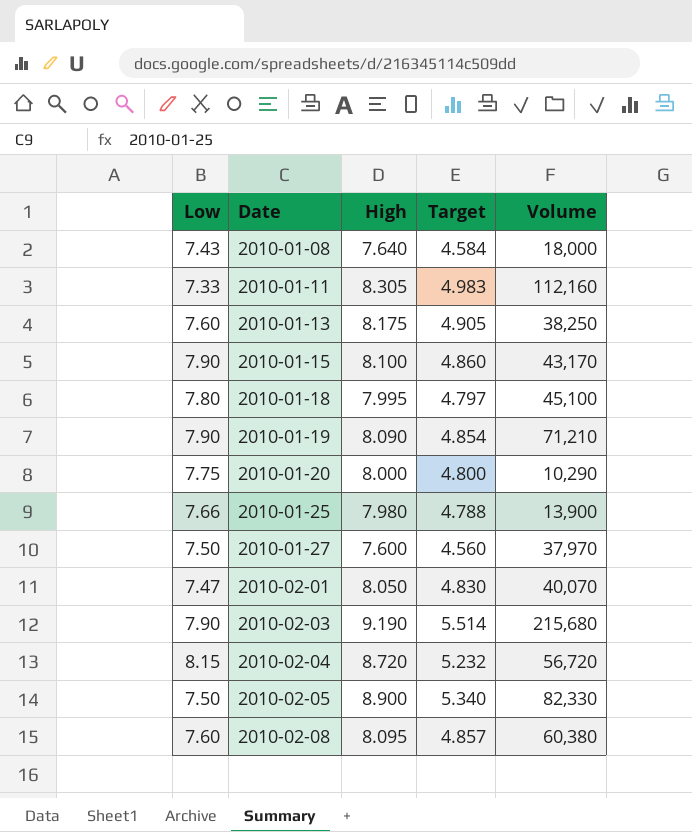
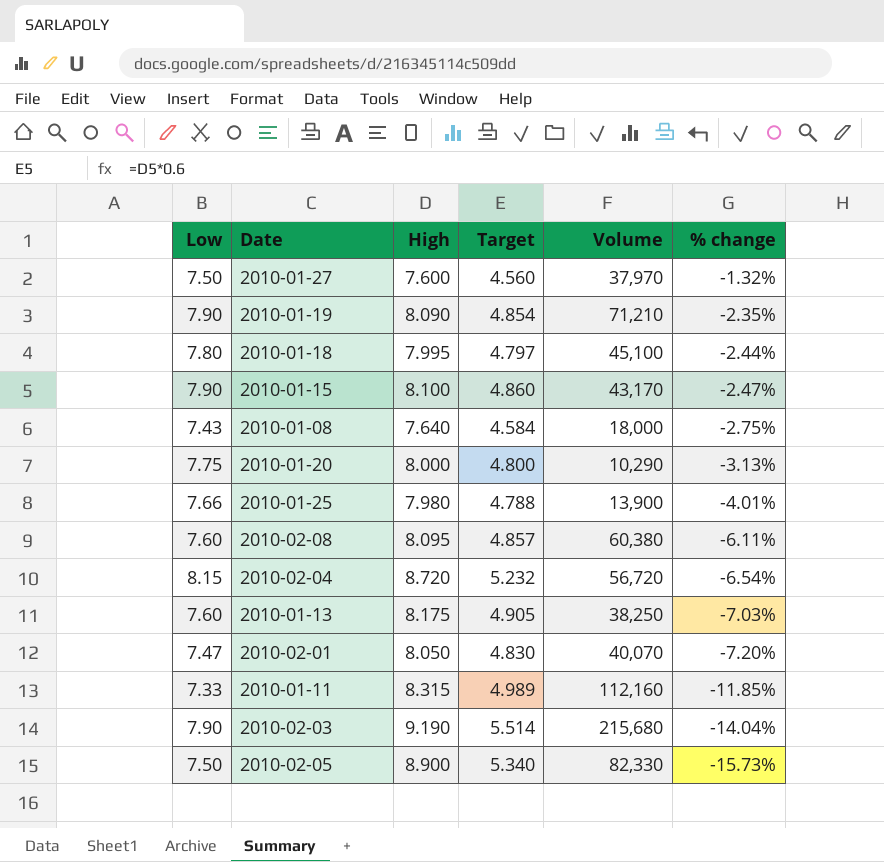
row order: Date ascending -> % change descending
column % change | formula: none -> ([Low] - [High]) / [High]
2010-01-11 | High: 8.305 -> 8.315
2010-01-11 | Target: 4.983 -> 4.989

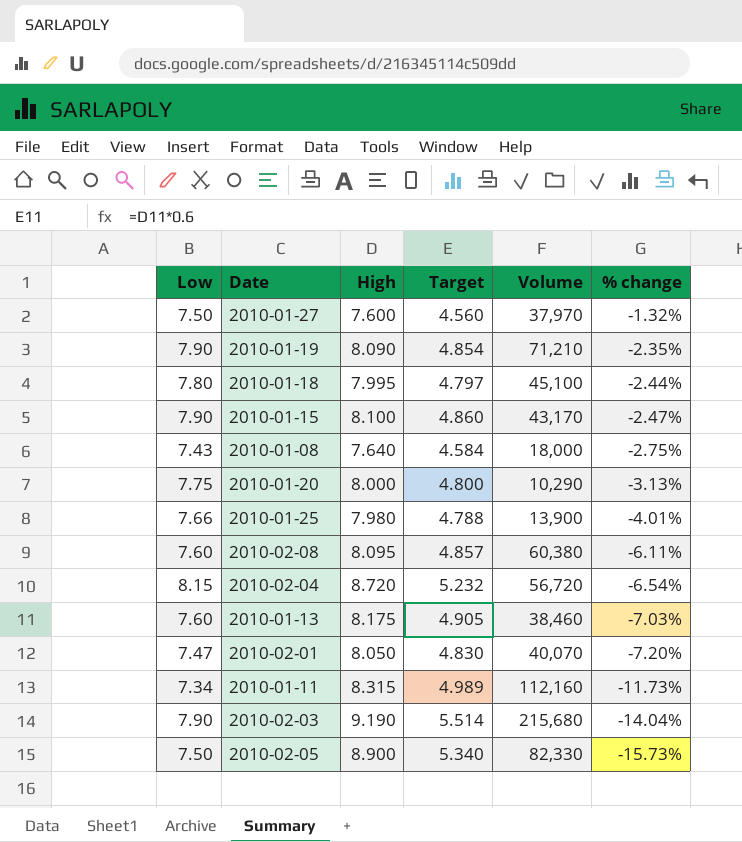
2010-01-13 | Volume: 38,250 -> 38,460
2010-01-11 | Low: 7.33 -> 7.34
2010-01-11 | % change: -11.85% -> -11.73%

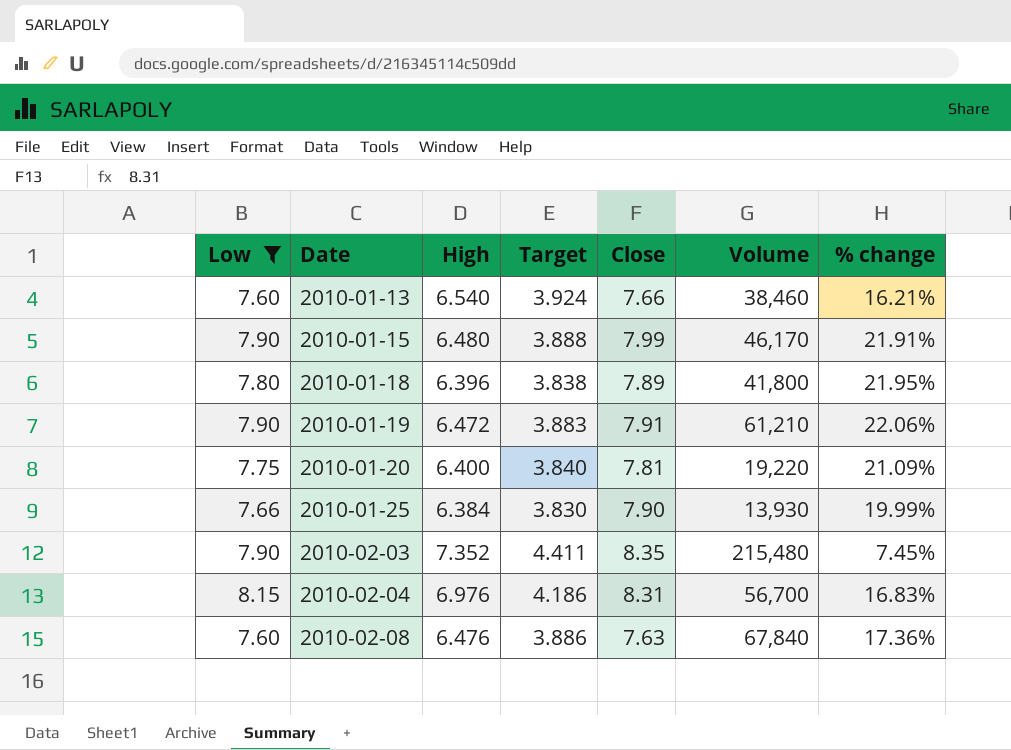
filter: none -> Low >= 7.60
row order: % change descending -> Date ascending
column Close | position: none -> 5
2010-01-13 | High: 8.175 -> 6.540
2010-01-13 | Target: 4.905 -> 3.924
2010-01-13 | % change: -7.03% -> 16.21%
2010-01-15 | High: 8.100 -> 6.480
2010-01-15 | Target: 4.860 -> 3.888
2010-01-15 | Volume: 43,170 -> 46,170
2010-01-15 | % change: -2.47% -> 21.91%
2010-01-18 | High: 7.995 -> 6.396
2010-01-18 | Target: 4.797 -> 3.838
2010-01-18 | Volume: 45,100 -> 41,800
2010-01-18 | % change: -2.44% -> 21.95%
2010-01-19 | High: 8.090 -> 6.472
2010-01-19 | Target: 4.854 -> 3.883
2010-01-19 | Volume: 71,210 -> 61,210
2010-01-19 | % change: -2.35% -> 22.06%
2010-01-20 | High: 8.000 -> 6.400
2010-01-20 | Target: 4.800 -> 3.840
2010-01-20 | Volume: 10,290 -> 19,220
2010-01-20 | % change: -3.13% -> 21.09%
2010-01-25 | High: 7.980 -> 6.384
2010-01-25 | Target: 4.788 -> 3.830
2010-01-25 | Volume: 13,900 -> 13,930
2010-01-25 | % change: -4.01% -> 19.99%
2010-02-03 | High: 9.190 -> 7.352
2010-02-03 | Target: 5.514 -> 4.411
2010-02-03 | Volume: 215,680 -> 215,480
2010-02-03 | % change: -14.04% -> 7.45%
2010-02-04 | High: 8.720 -> 6.976
2010-02-04 | Target: 5.232 -> 4.186
2010-02-04 | Volume: 56,720 -> 56,700
2010-02-04 | % change: -6.54% -> 16.83%
2010-02-08 | High: 8.095 -> 6.476
2010-02-08 | Target: 4.857 -> 3.886
2010-02-08 | Volume: 60,380 -> 67,840
2010-02-08 | % change: -6.11% -> 17.36%

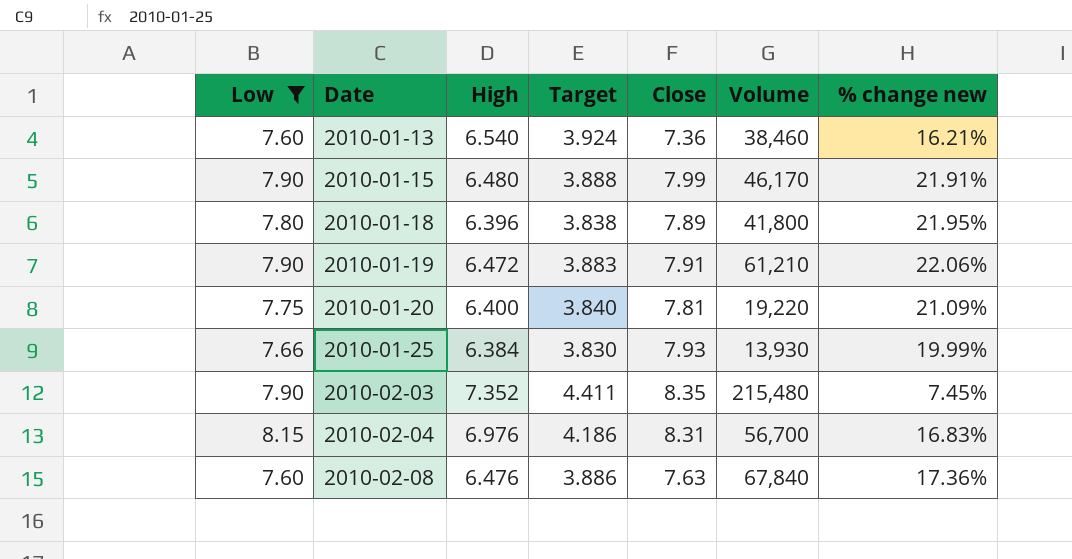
column name: % change -> % change new
2010-01-13 | Close: 7.66 -> 7.36
2010-01-25 | Close: 7.90 -> 7.93

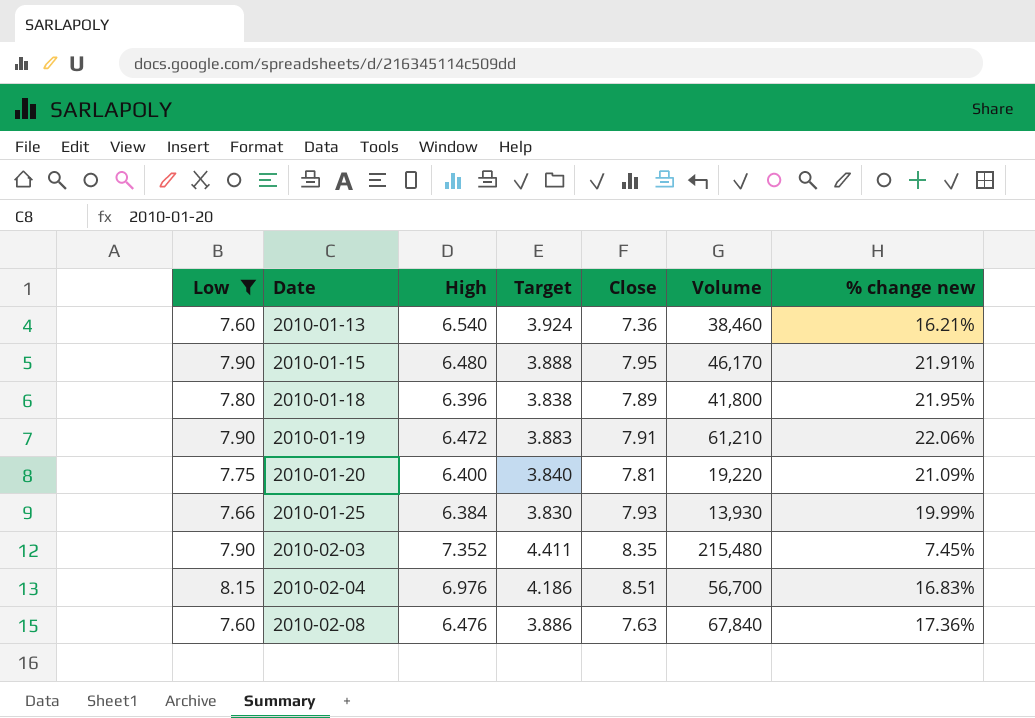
2010-01-15 | Close: 7.99 -> 7.95
2010-02-04 | Close: 8.31 -> 8.51

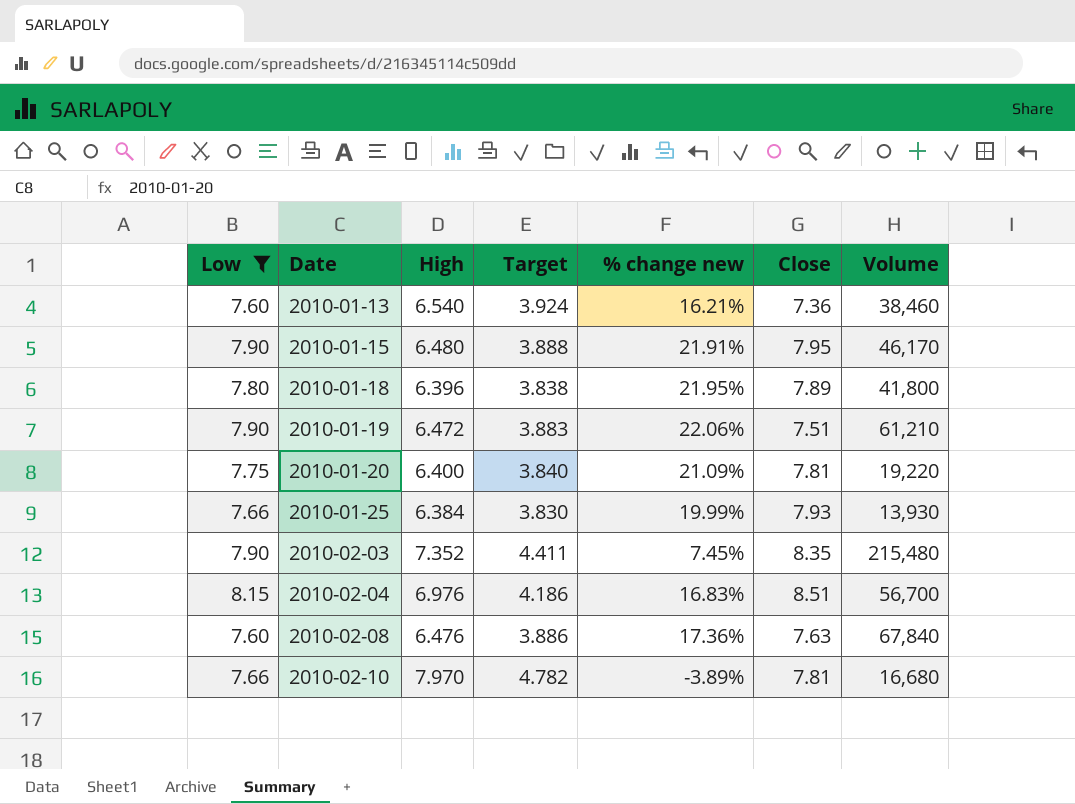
column % change new | position: 7 -> 5
2010-01-19 | Close: 7.91 -> 7.51
row 2010-02-10: none -> 7.66 | 7.970 | 4.782 | -3.89% | 7.81 | 16,680

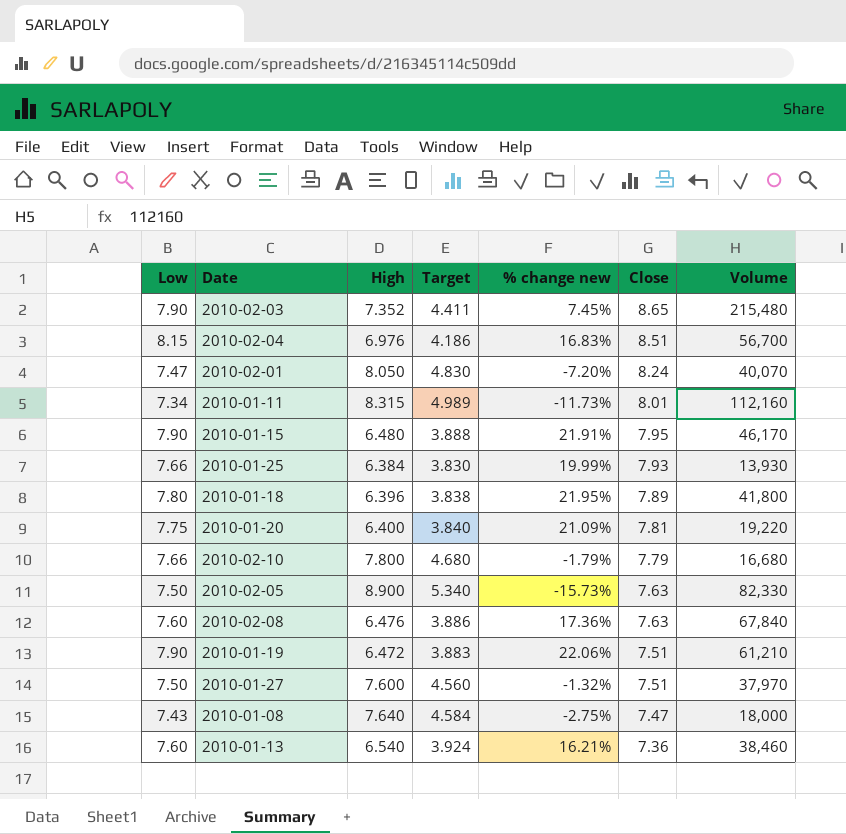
filter: Low >= 7.60 -> none
row order: Date ascending -> Close descending
2010-02-03 | Close: 8.35 -> 8.65
2010-02-10 | High: 7.970 -> 7.800
2010-02-10 | Target: 4.782 -> 4.680
2010-02-10 | % change new: -3.89% -> -1.79%
2010-02-10 | Close: 7.81 -> 7.79

